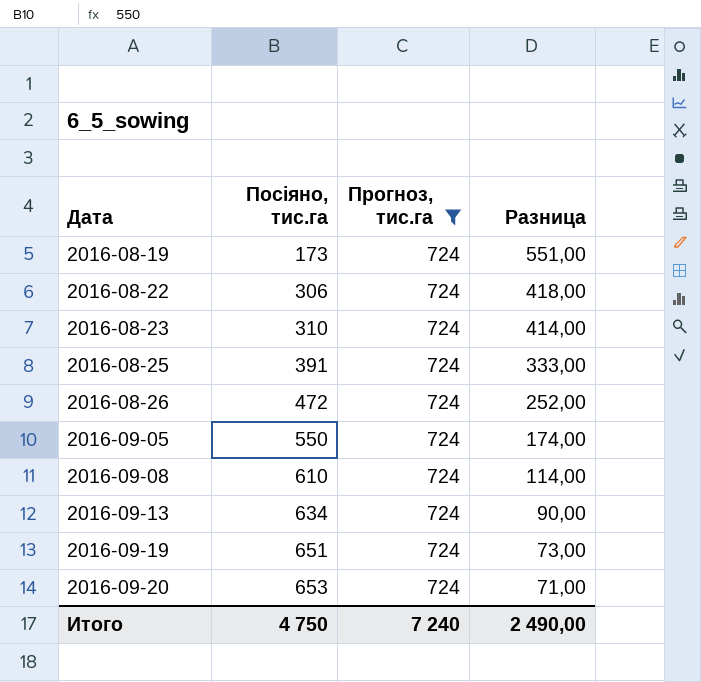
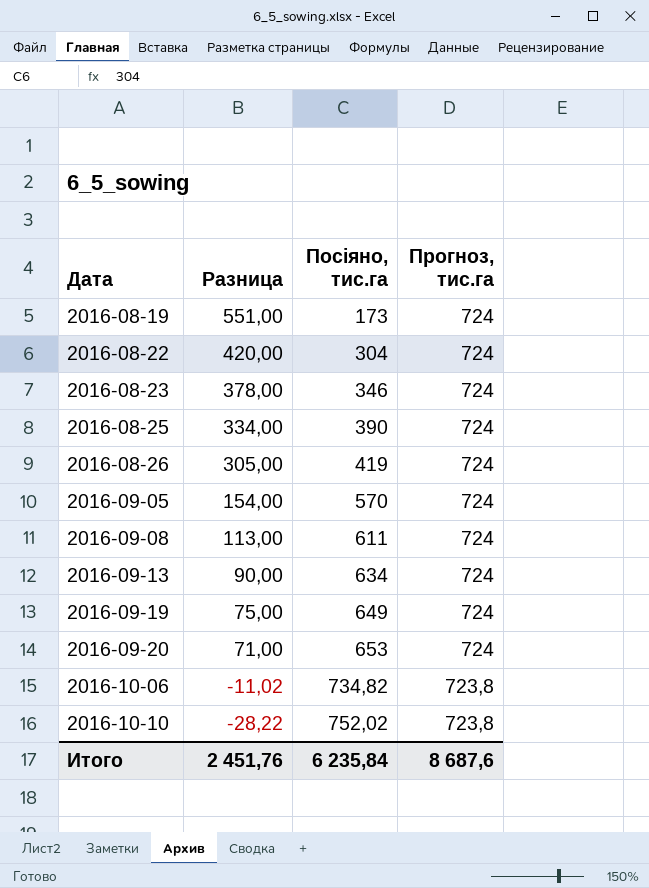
filter: Прогноз, тис.га = 724 -> none
column Разница | position: 4 -> 2
2016-08-22 | Разница: 418,00 -> 420,00
2016-08-22 | Посіяно, тис.га: 306 -> 304
2016-08-23 | Разница: 414,00 -> 378,00
2016-08-23 | Посіяно, тис.га: 310 -> 346
2016-08-25 | Разница: 333,00 -> 334,00
2016-08-25 | Посіяно, тис.га: 391 -> 390
2016-08-26 | Разница: 252,00 -> 305,00
2016-08-26 | Посіяно, тис.га: 472 -> 419
2016-09-05 | Разница: 174,00 -> 154,00
2016-09-05 | Посіяно, тис.га: 550 -> 570
2016-09-08 | Разница: 114,00 -> 113,00
2016-09-08 | Посіяно, тис.га: 610 -> 611
2016-09-19 | Разница: 73,00 -> 75,00
2016-09-19 | Посіяно, тис.га: 651 -> 649
Итого | Разница: 2 490,00 -> 2 451,76
Итого | Посіяно, тис.га: 4 750 -> 6 235,84
Итого | Прогноз, тис.га: 7 240 -> 8 687,6

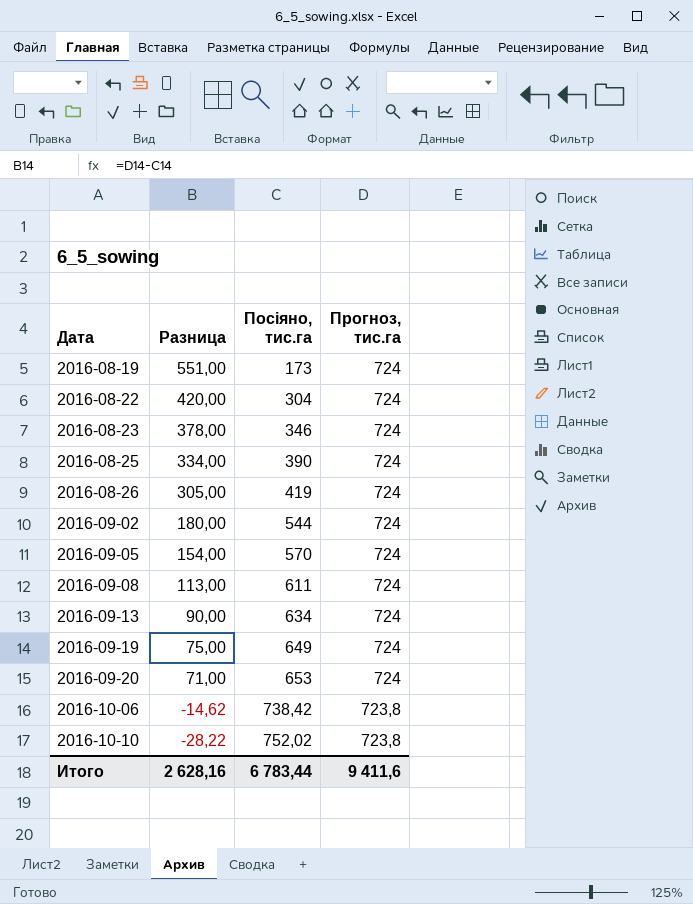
row 2016-09-02: none -> 180,00 | 544 | 724
2016-10-06 | Разница: -11,02 -> -14,62
2016-10-06 | Посіяно, тис.га: 734,82 -> 738,42
Итого | Разница: 2 451,76 -> 2 628,16
Итого | Посіяно, тис.га: 6 235,84 -> 6 783,44
Итого | Прогноз, тис.га: 8 687,6 -> 9 411,6

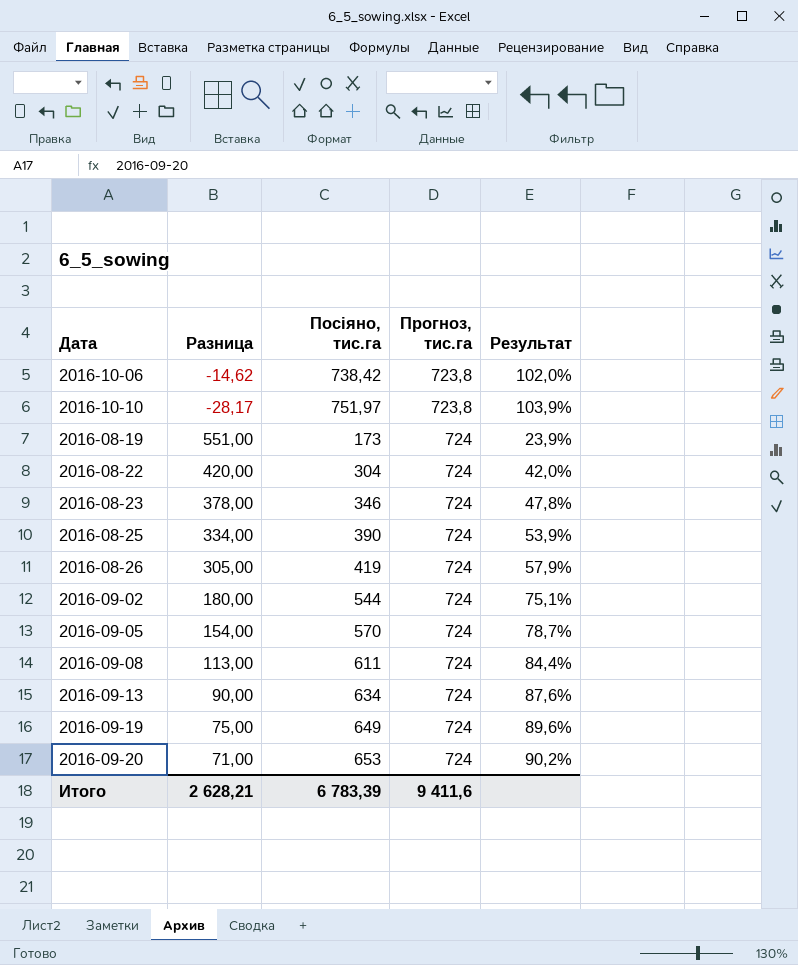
row order: Дата ascending -> Прогноз, тис.га ascending
column Результат | formula: none -> [Посіяно, тис.га] / [Прогноз, тис.га]
2016-10-10 | Разница: -28,22 -> -28,17
2016-10-10 | Посіяно, тис.га: 752,02 -> 751,97
Итого | Разница: 2 628,16 -> 2 628,21
Итого | Посіяно, тис.га: 6 783,44 -> 6 783,39

